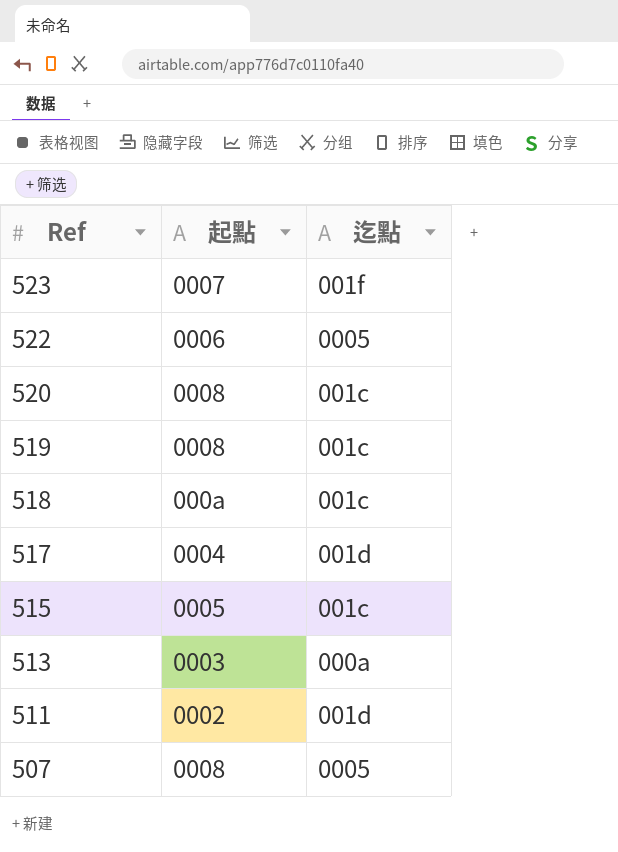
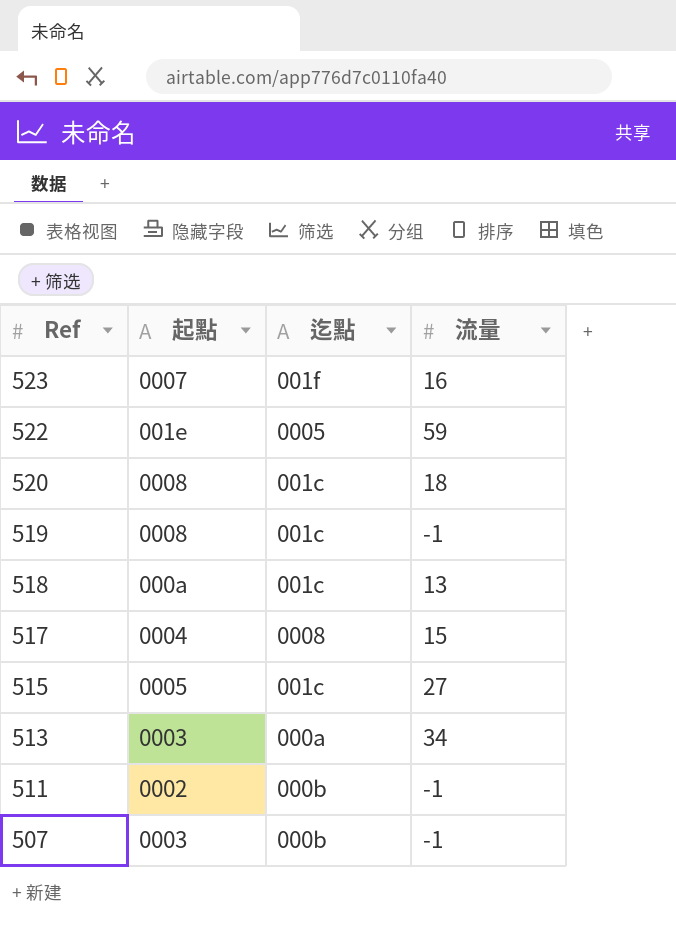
column 流量 | position: none -> 4
522 | 起點: 0006 -> 001e
517 | 迄點: 001d -> 0008
511 | 迄點: 001d -> 000b
507 | 起點: 0008 -> 0003
507 | 迄點: 0005 -> 000b

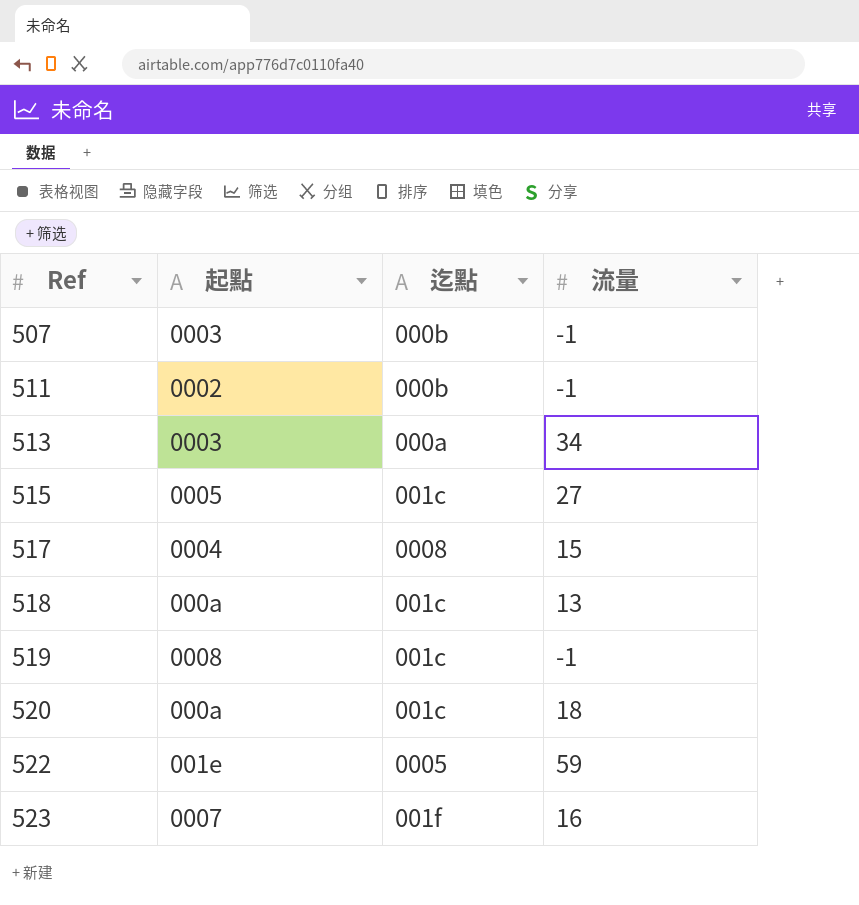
row order: Ref descending -> Ref ascending
520 | 起點: 0008 -> 000a

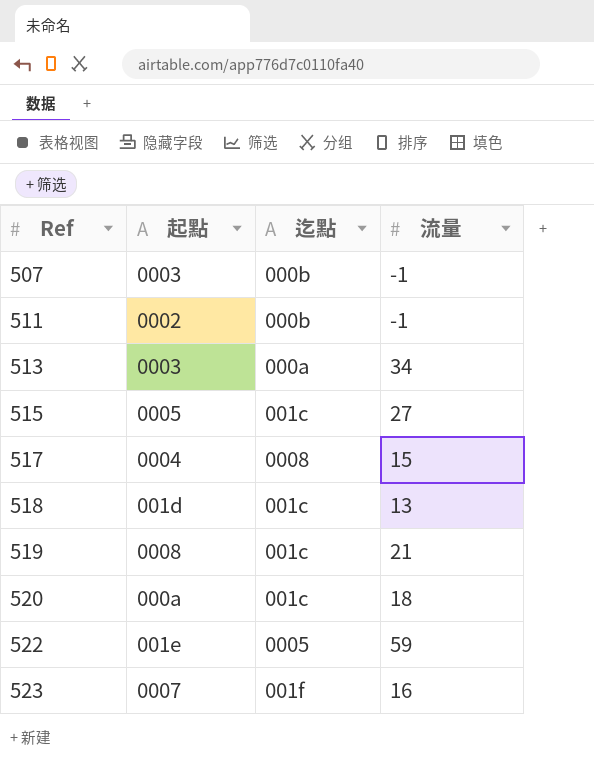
518 | 起點: 000a -> 001d
519 | 流量: -1 -> 21

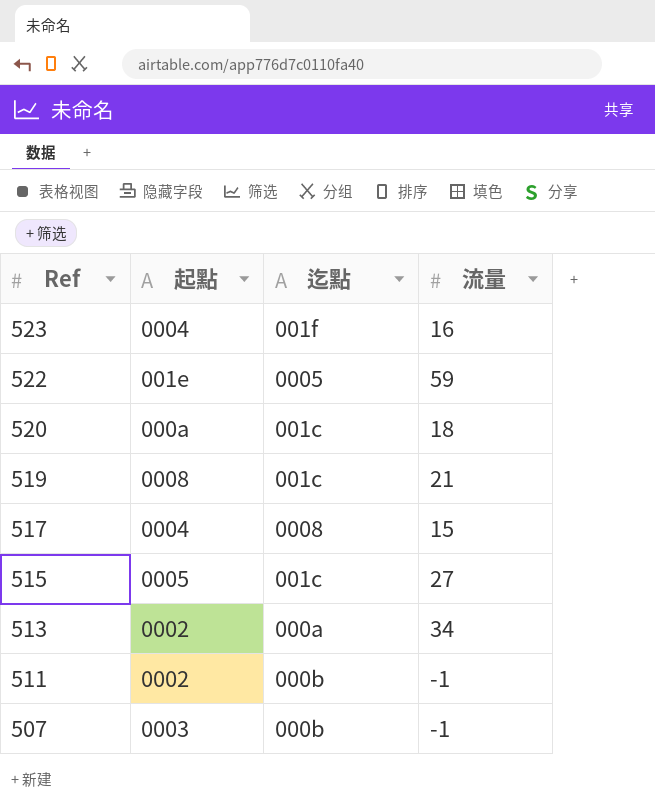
row order: Ref ascending -> Ref descending
row 518: 001d | 001c | 13 -> none
523 | 起點: 0007 -> 0004
513 | 起點: 0003 -> 0002

